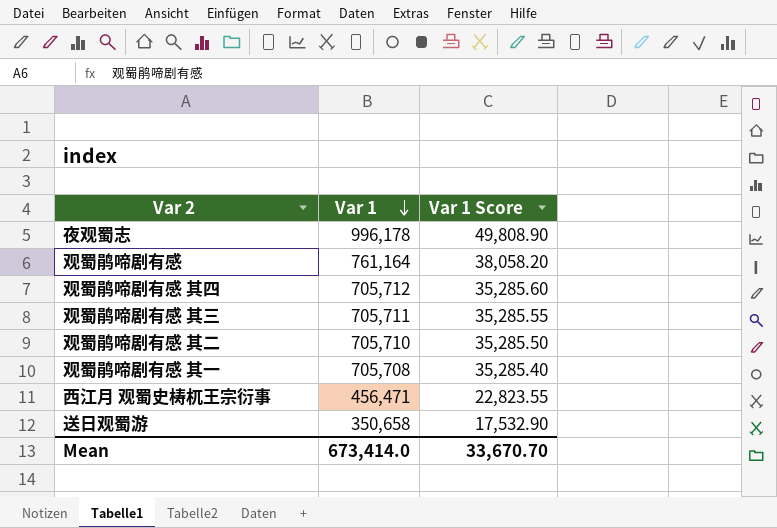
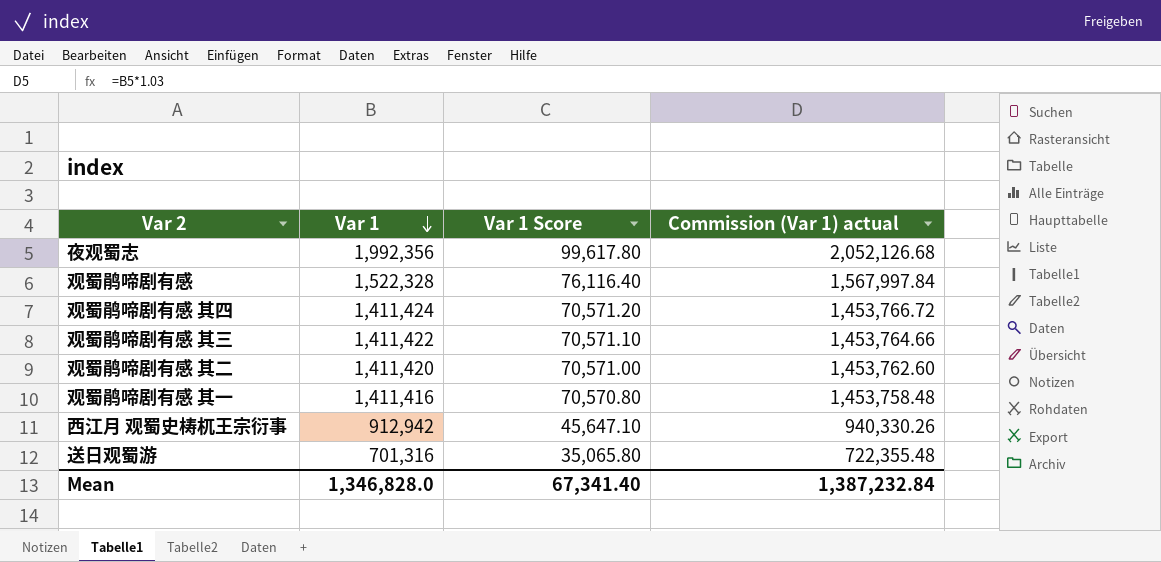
column Commission (Var 1) actual | formula: none -> [Var 1] * 1.03
夜观蜀志 | Var 1: 996,178 -> 1,992,356
夜观蜀志 | Var 1 Score: 49,808.90 -> 99,617.80
观蜀鹃啼剧有感 | Var 1: 761,164 -> 1,522,328
观蜀鹃啼剧有感 | Var 1 Score: 38,058.20 -> 76,116.40
观蜀鹃啼剧有感 其四 | Var 1: 705,712 -> 1,411,424
观蜀鹃啼剧有感 其四 | Var 1 Score: 35,285.60 -> 70,571.20
观蜀鹃啼剧有感 其三 | Var 1: 705,711 -> 1,411,422
观蜀鹃啼剧有感 其三 | Var 1 Score: 35,285.55 -> 70,571.10
观蜀鹃啼剧有感 其二 | Var 1: 705,710 -> 1,411,420
观蜀鹃啼剧有感 其二 | Var 1 Score: 35,285.50 -> 70,571.00
观蜀鹃啼剧有感 其一 | Var 1: 705,708 -> 1,411,416
观蜀鹃啼剧有感 其一 | Var 1 Score: 35,285.40 -> 70,570.80
西江月 观蜀史梼杌王宗衍事 | Var 1: 456,471 -> 912,942
西江月 观蜀史梼杌王宗衍事 | Var 1 Score: 22,823.55 -> 45,647.10
送日观蜀游 | Var 1: 350,658 -> 701,316
送日观蜀游 | Var 1 Score: 17,532.90 -> 35,065.80
Mean | Var 1: 673,414.0 -> 1,346,828.0
Mean | Var 1 Score: 33,670.70 -> 67,341.40

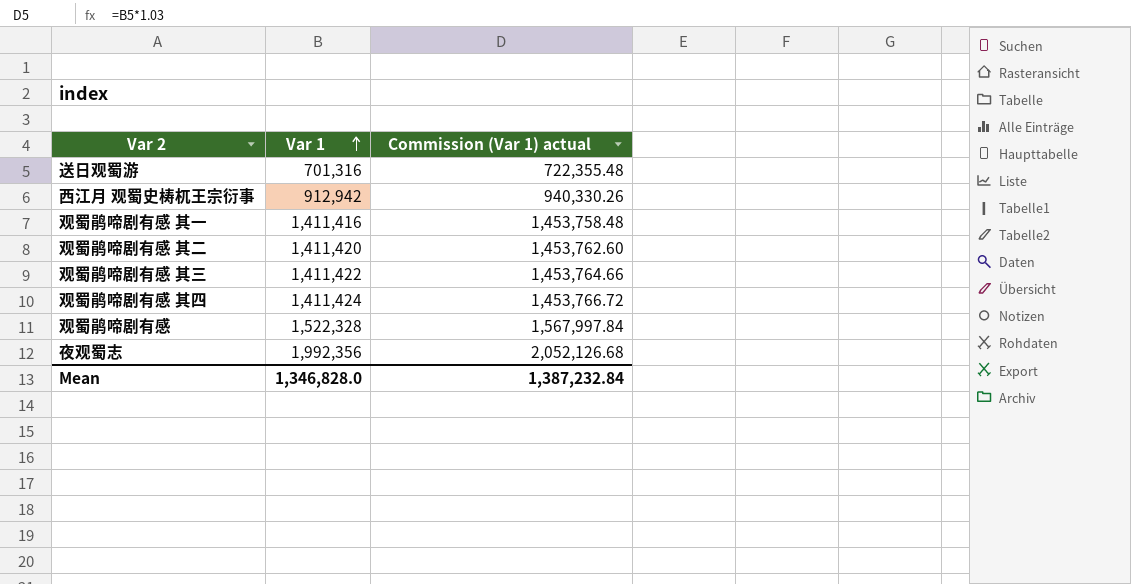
row order: Var 1 descending -> Var 1 ascending
column Var 1 Score | formula: [Var 1] * 0.05 -> none

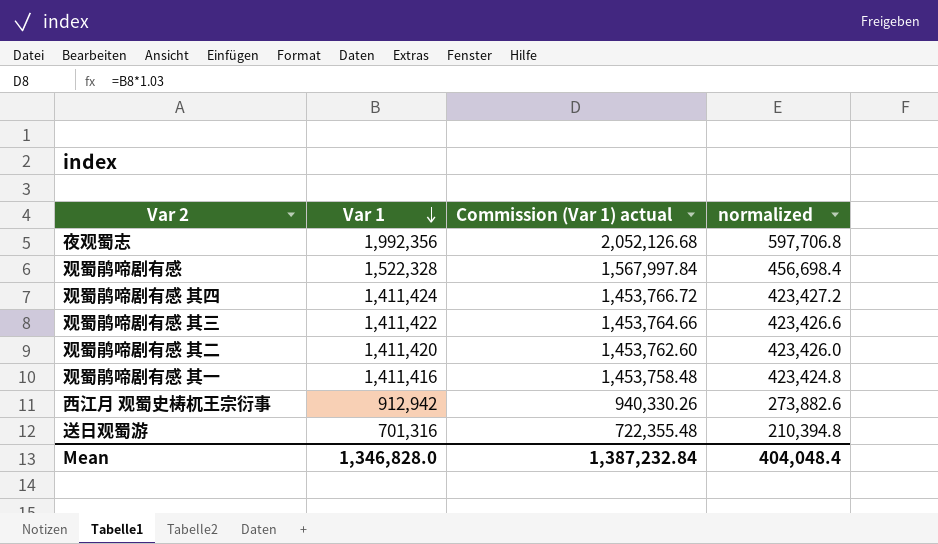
row order: Var 1 ascending -> Var 1 descending
column normalized | formula: none -> [Var 1] * 0.3

